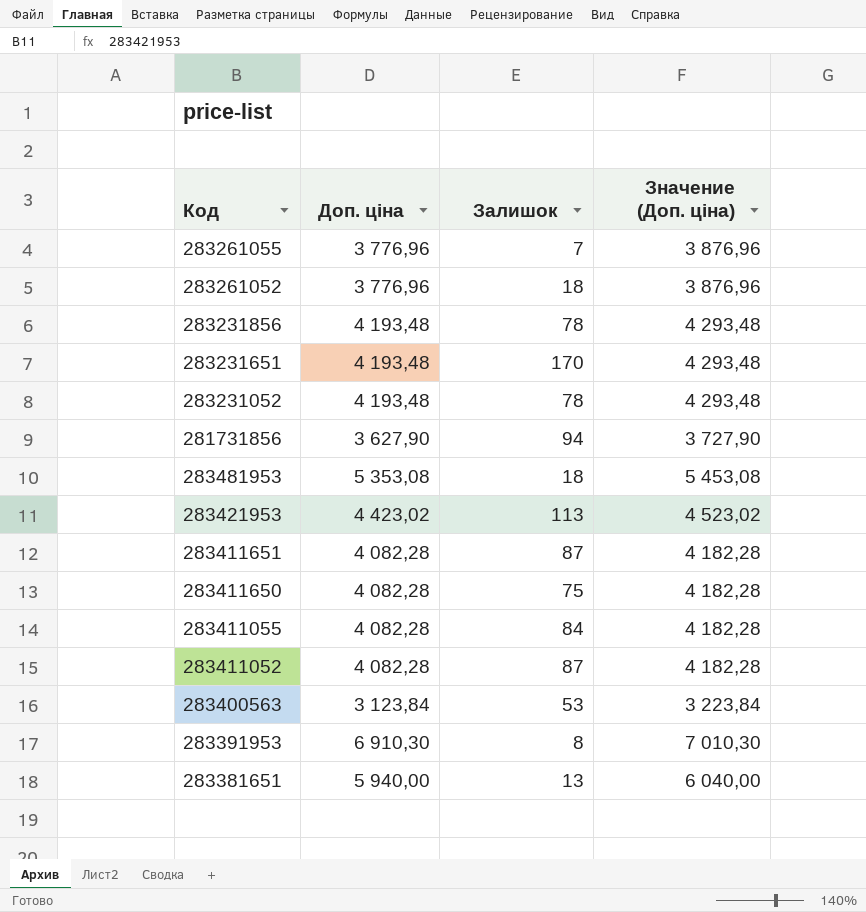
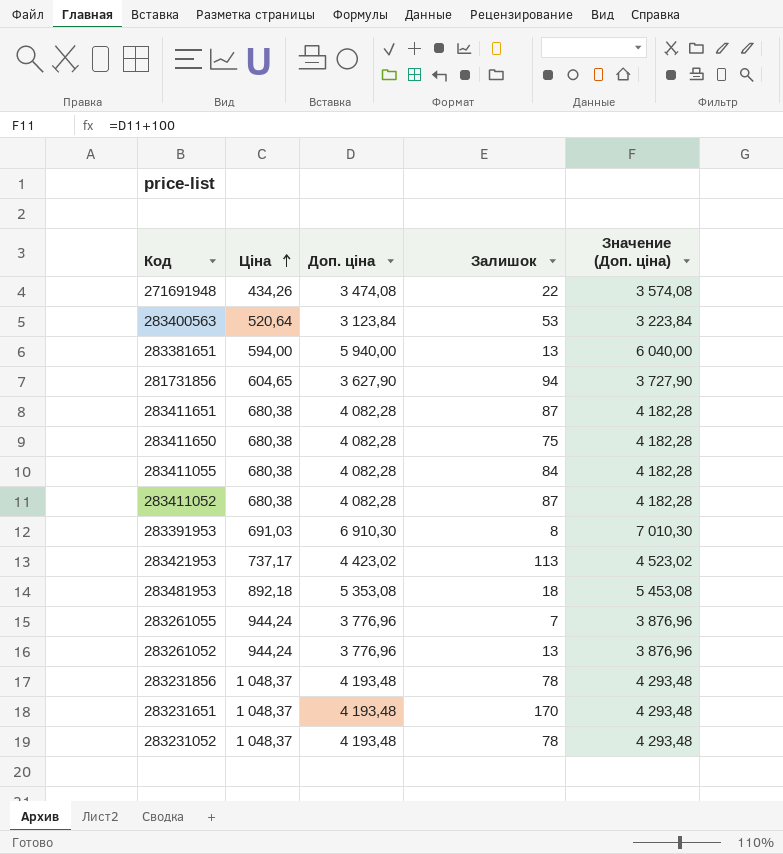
row order: none -> Ціна ascending
column Ціна | position: none -> 2
row 271691948: none -> 434,26 | 3 474,08 | 22 | 3 574,08
283261052 | Залишок: 18 -> 13

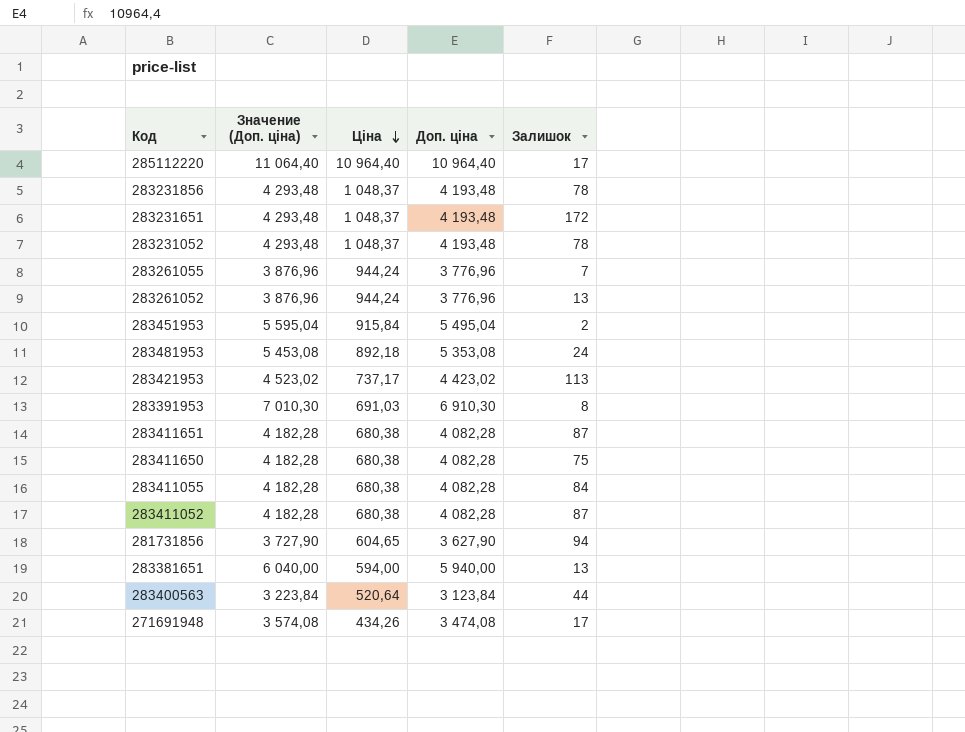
row order: Ціна ascending -> Ціна descending
column Значение (Доп. ціна) | position: 5 -> 2
row 285112220: none -> 11 064,40 | 10 964,40 | 10 964,40 | 17
283231651 | Залишок: 170 -> 172
row 283451953: none -> 5 595,04 | 915,84 | 5 495,04 | 2
283481953 | Залишок: 18 -> 24
283400563 | Залишок: 53 -> 44
271691948 | Залишок: 22 -> 17

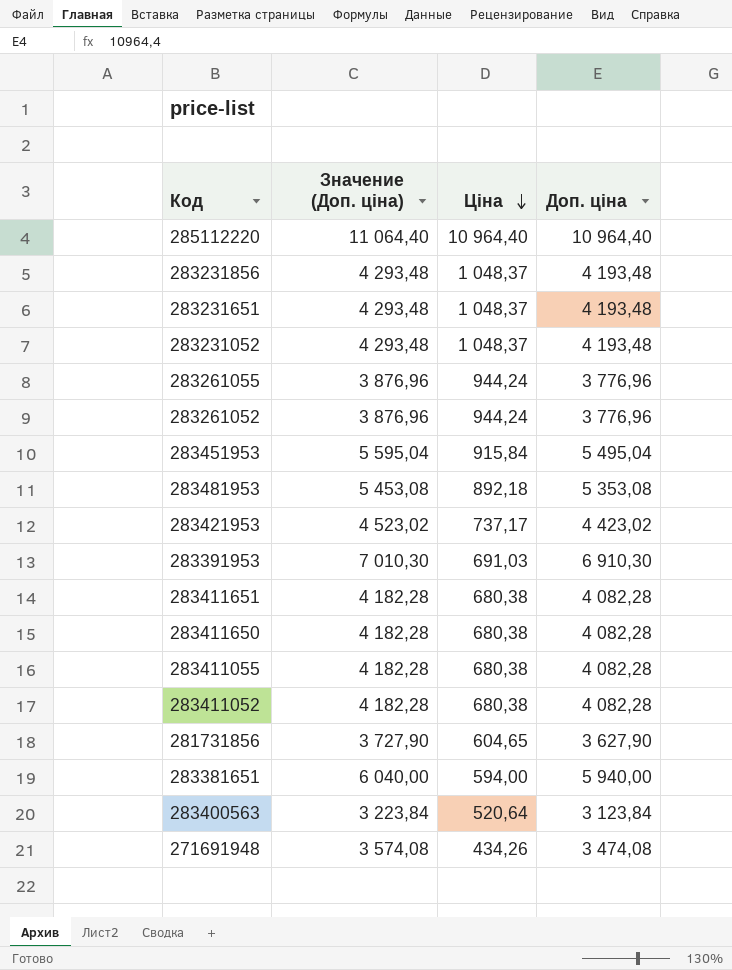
column Залишок | position: 5 -> none

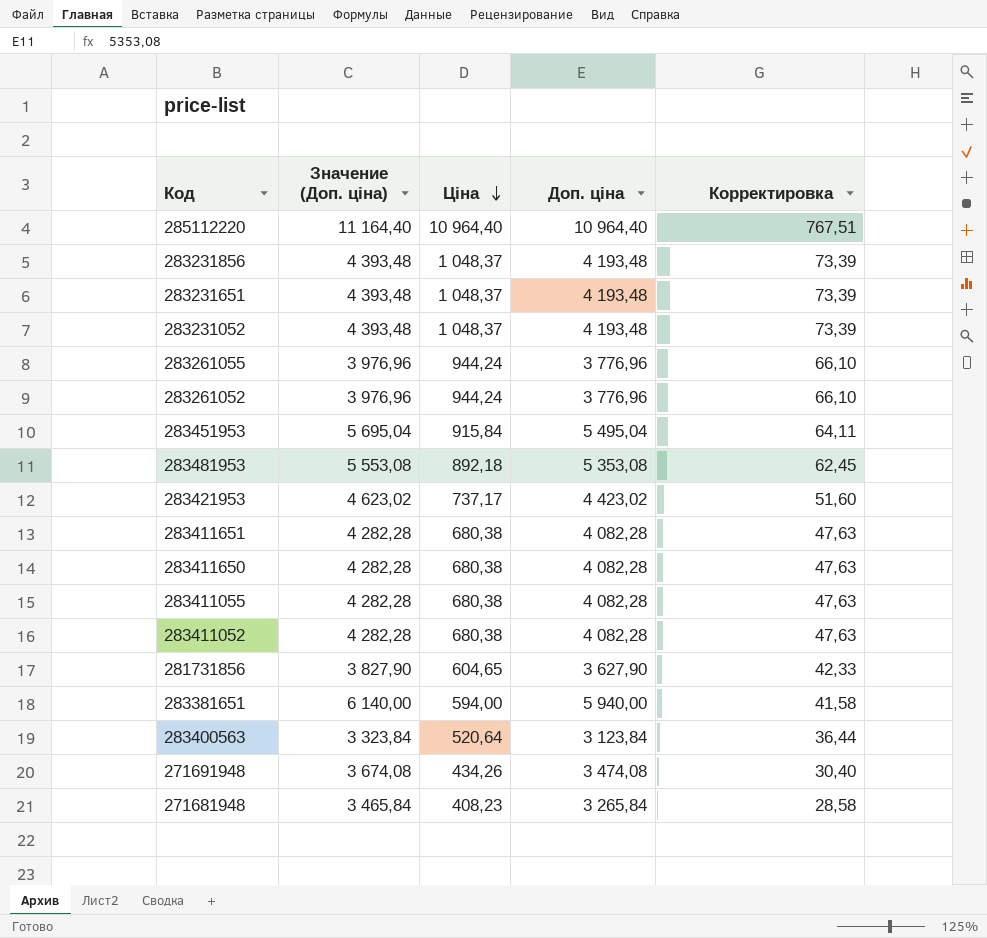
column Значение (Доп. ціна) | formula: [Доп. ціна] + 100 -> [Доп. ціна] + 200
column Корректировка | formula: none -> [Ціна] * 0,07
row 283391953: 7 010,30 | 691,03 | 6 910,30 -> none
row 271681948: none -> 3 465,84 | 408,23 | 3 265,84 | 28,58

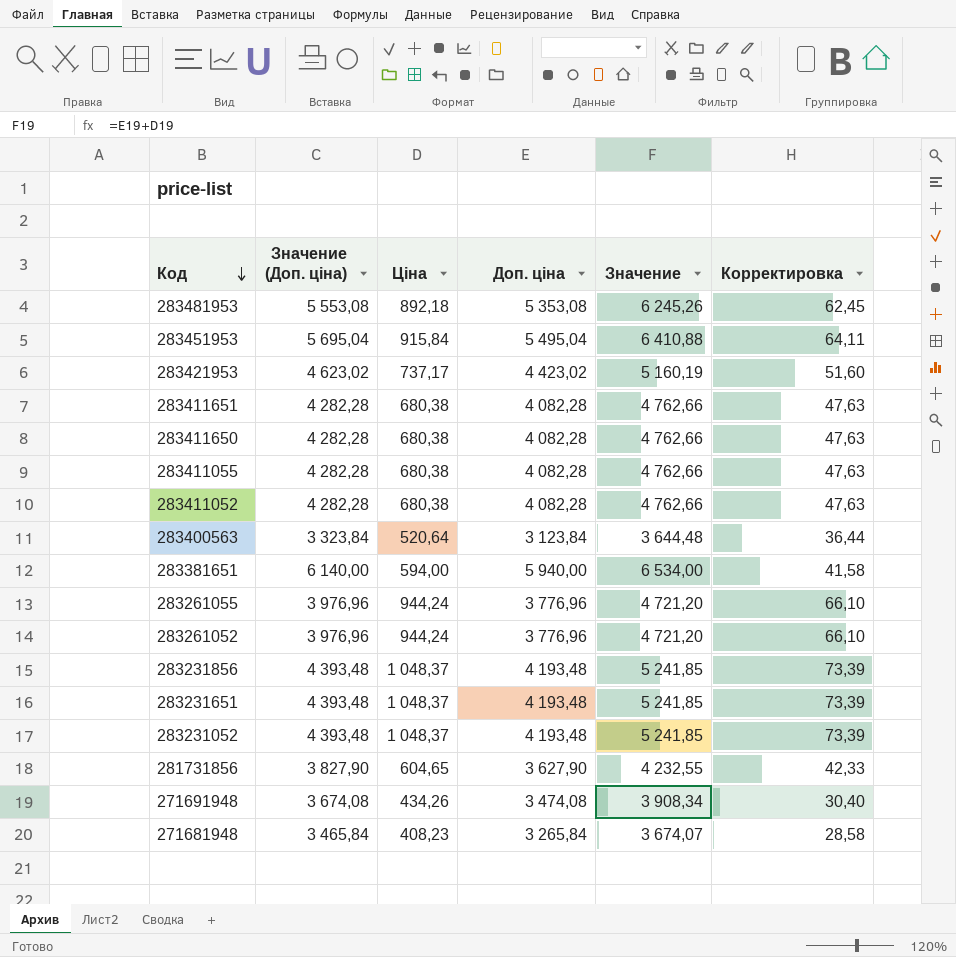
row order: Ціна descending -> Код descending
column Значение | formula: none -> [Ціна] + [Доп. ціна]
row 285112220: 11 164,40 | 10 964,40 | 10 964,40 | 767,51 -> none

